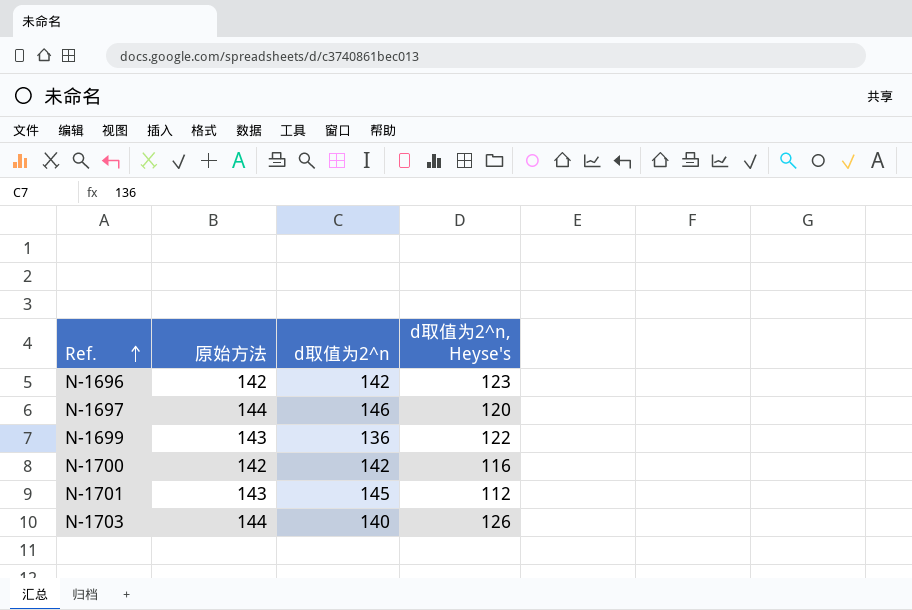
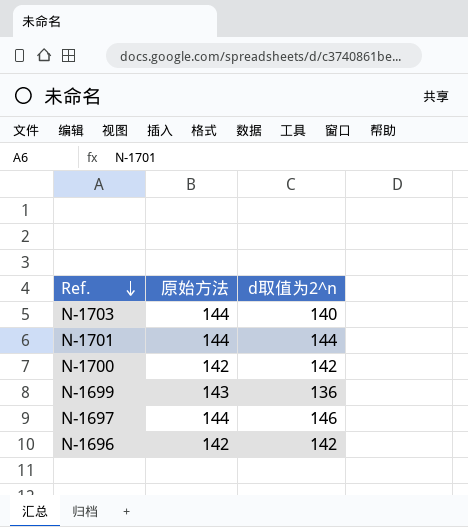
row order: Ref. ascending -> Ref. descending
column d取值为2^n, Heyse's | position: 4 -> none
N-1701 | 原始方法: 143 -> 144
N-1701 | d取值为2^n: 145 -> 144

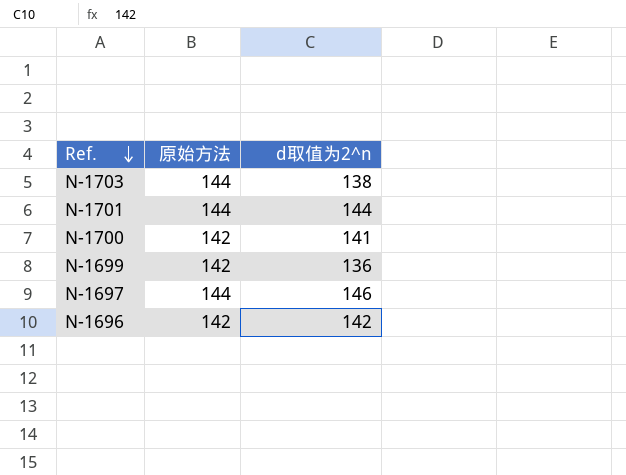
N-1703 | d取值为2^n: 140 -> 138
N-1700 | d取值为2^n: 142 -> 141
N-1699 | 原始方法: 143 -> 142

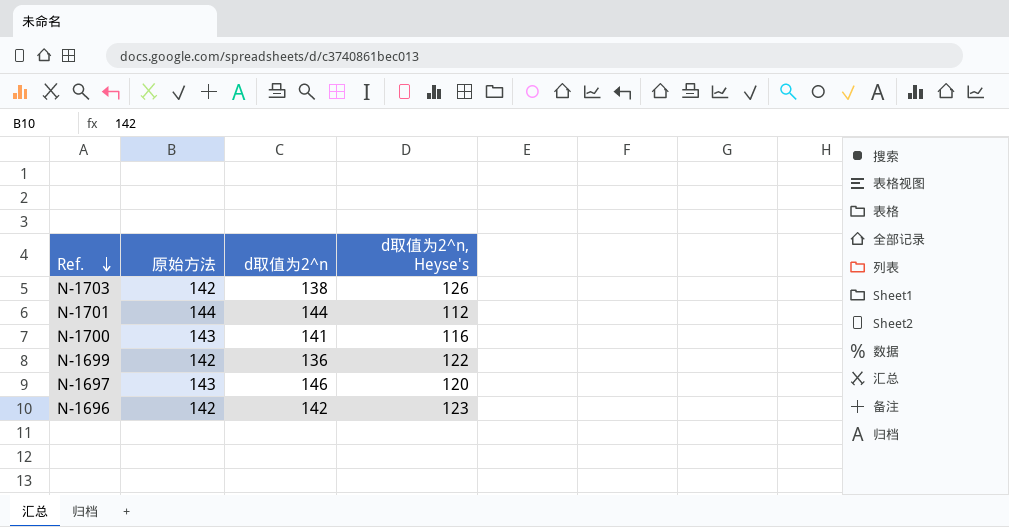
column d取值为2^n, Heyse's | position: none -> 4
N-1703 | 原始方法: 144 -> 142
N-1700 | 原始方法: 142 -> 143
N-1697 | 原始方法: 144 -> 143

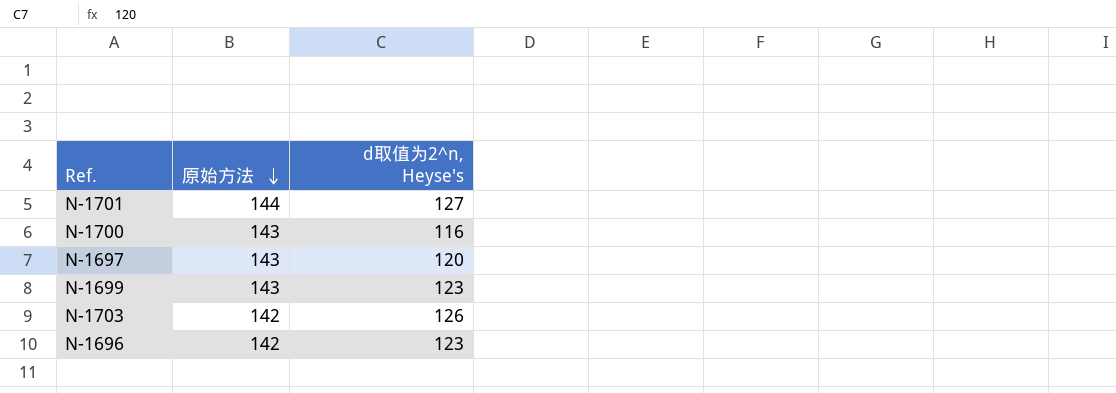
row order: Ref. descending -> 原始方法 descending
column d取值为2^n | position: 3 -> none
N-1701 | d取值为2^n, Heyse's: 112 -> 127
N-1699 | 原始方法: 142 -> 143
N-1699 | d取值为2^n, Heyse's: 122 -> 123

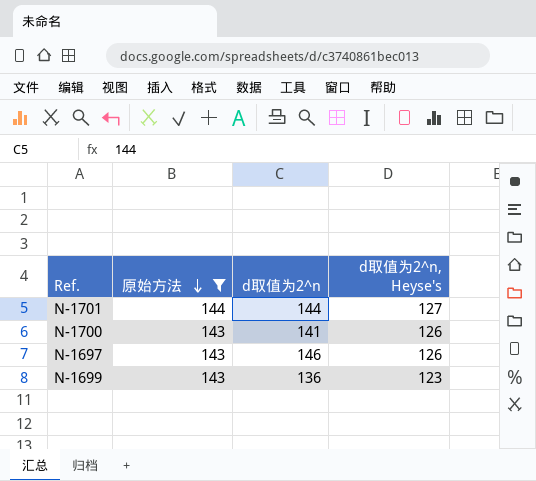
filter: none -> 原始方法 != 142
column d取值为2^n | position: none -> 3
N-1700 | d取值为2^n, Heyse's: 116 -> 126
N-1697 | d取值为2^n, Heyse's: 120 -> 126

